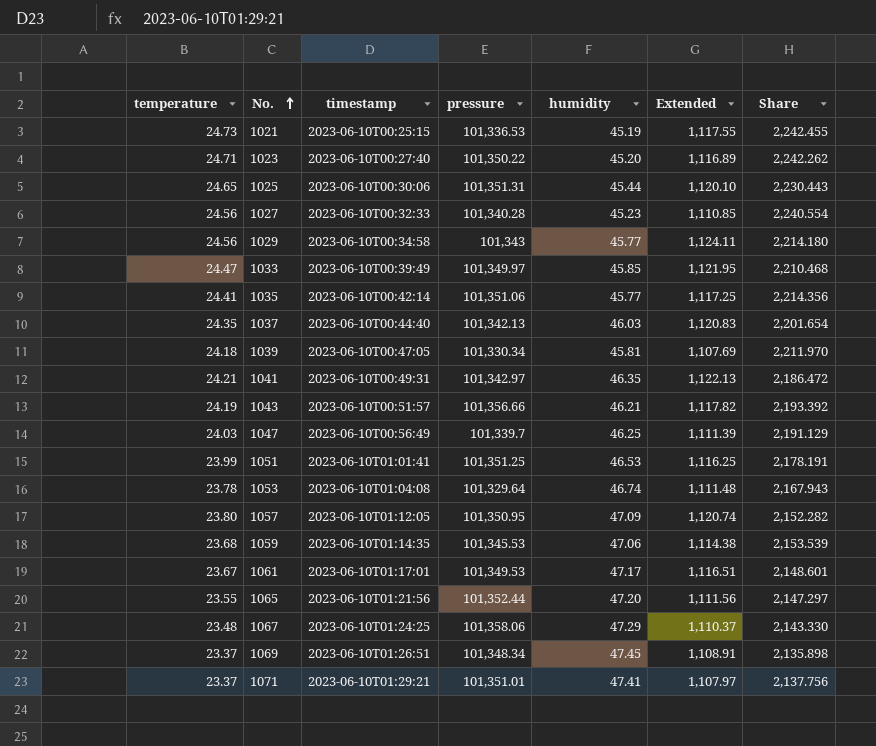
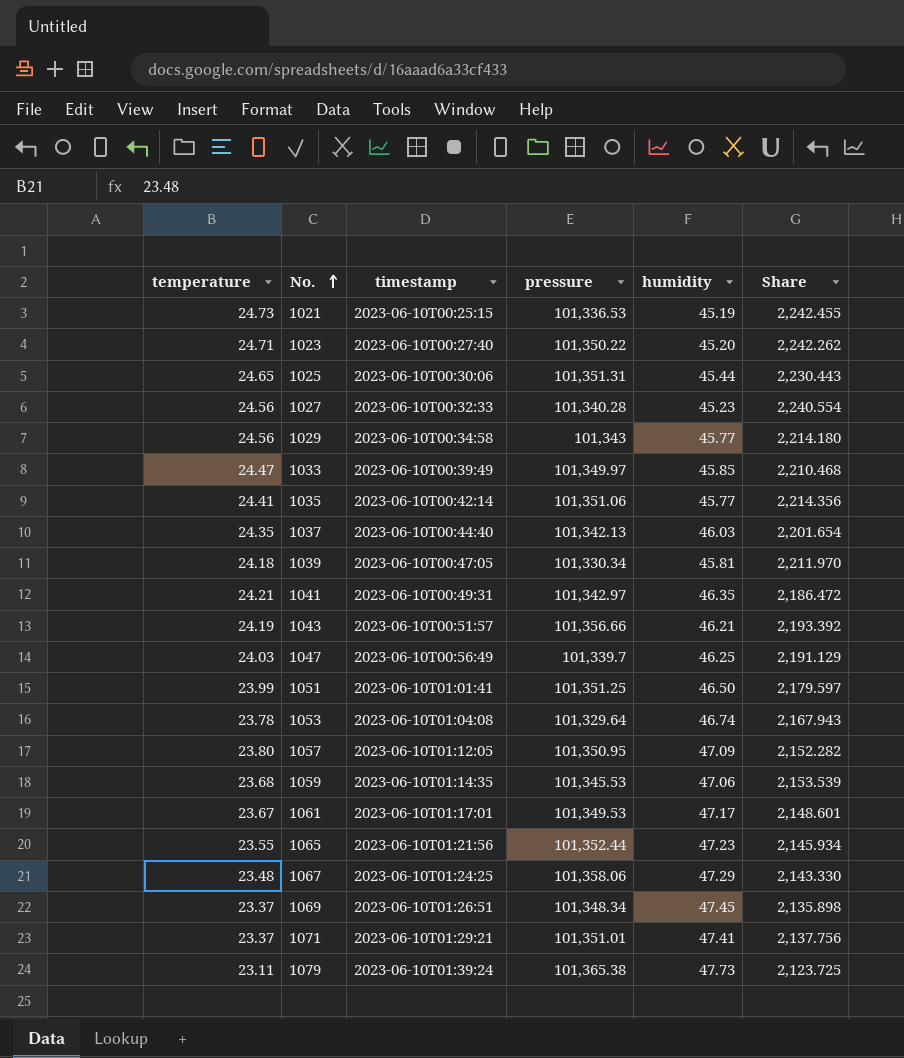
column Extended | formula: [temperature] * [humidity] -> none
1051 | humidity: 46.53 -> 46.50
1051 | Share: 2,178.191 -> 2,179.597
1065 | humidity: 47.20 -> 47.23
1065 | Share: 2,147.297 -> 2,145.934
row 1079: none -> 23.11 | 2023-06-10T01:39:24 | 101,365.38 | 47.73 | 2,123.725

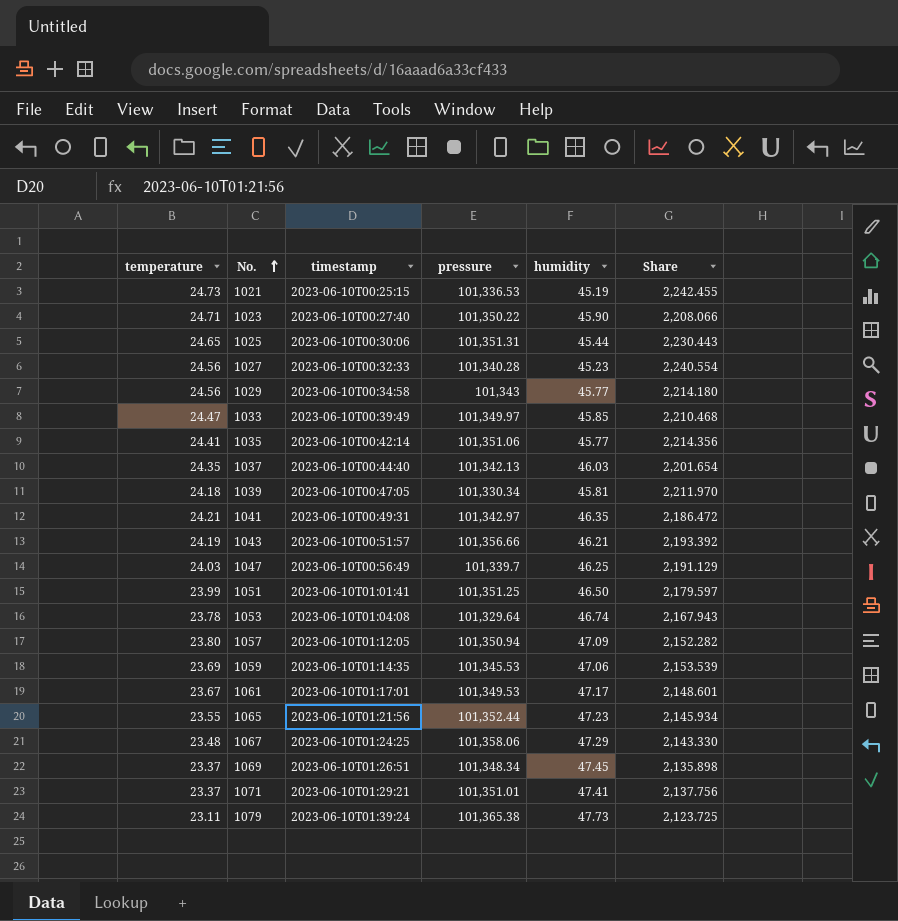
1023 | humidity: 45.20 -> 45.90
1023 | Share: 2,242.262 -> 2,208.066
1057 | pressure: 101,350.95 -> 101,350.94
1059 | temperature: 23.68 -> 23.69

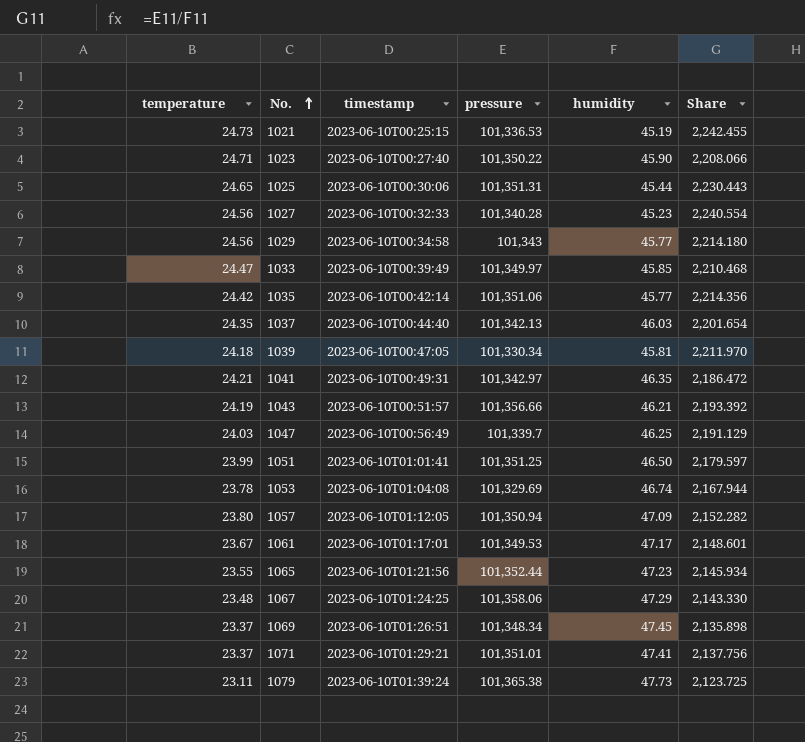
row 1059: 23.69 | 2023-06-10T01:14:35 | 101,345.53 | 47.06 | 2,153.539 -> none
1035 | temperature: 24.41 -> 24.42
1053 | pressure: 101,329.64 -> 101,329.69
1053 | Share: 2,167.943 -> 2,167.944

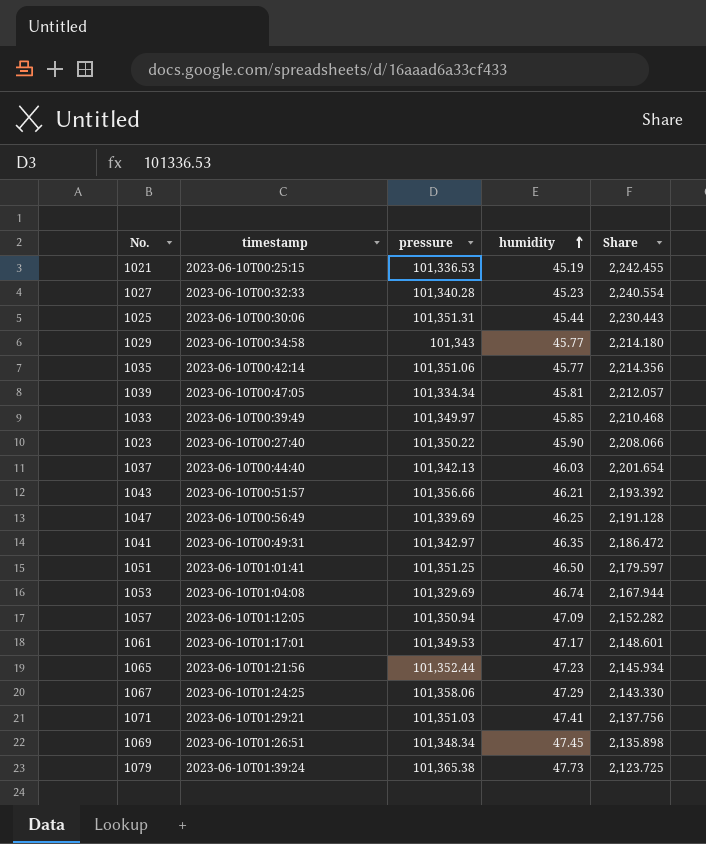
row order: No. ascending -> humidity ascending
column temperature | position: 1 -> none
1039 | pressure: 101,330.34 -> 101,334.34
1039 | Share: 2,211.970 -> 2,212.057
1047 | pressure: 101,339.7 -> 101,339.69
1047 | Share: 2,191.129 -> 2,191.128
1071 | pressure: 101,351.01 -> 101,351.03

